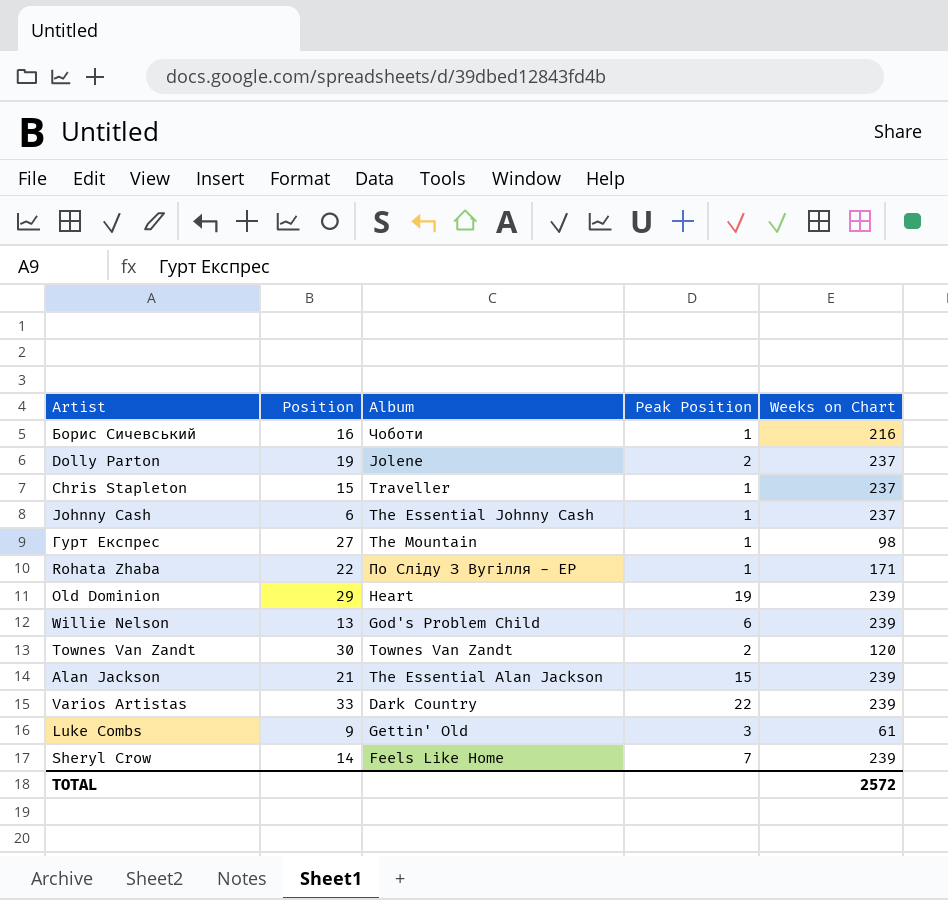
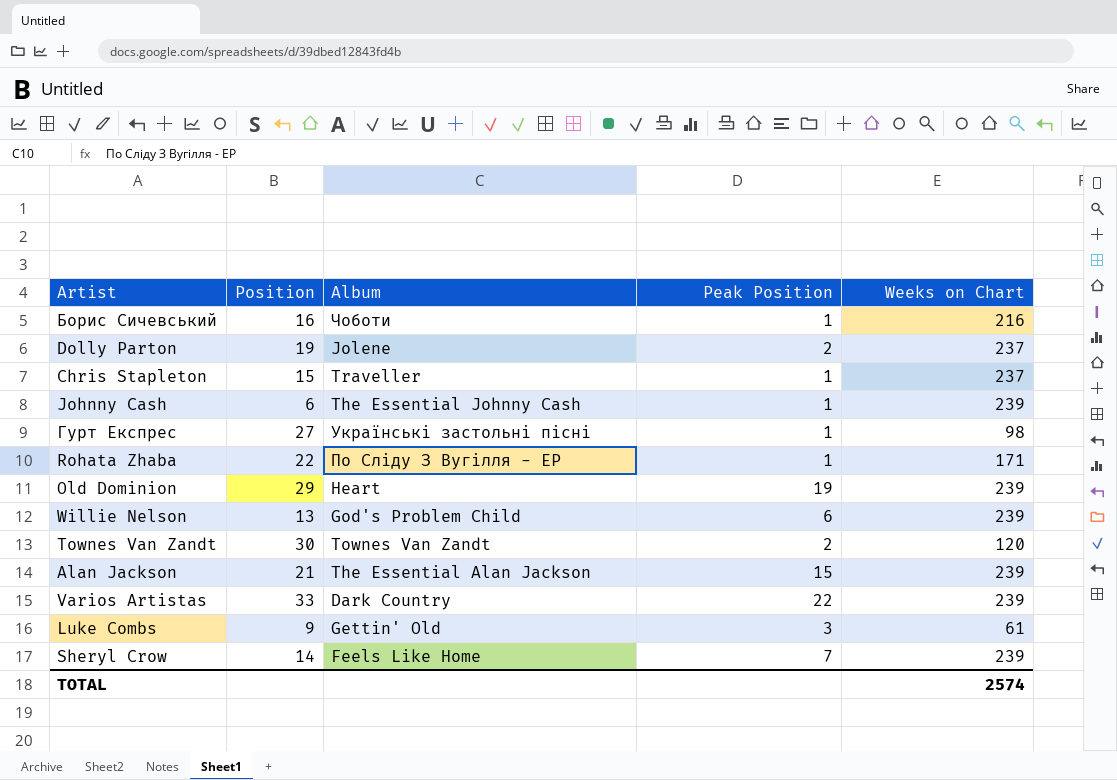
Johnny Cash | Weeks on Chart: 237 -> 239
Гурт Експрес | Album: The Mountain -> Українські застольні пісні
TOTAL | Weeks on Chart: 2572 -> 2574

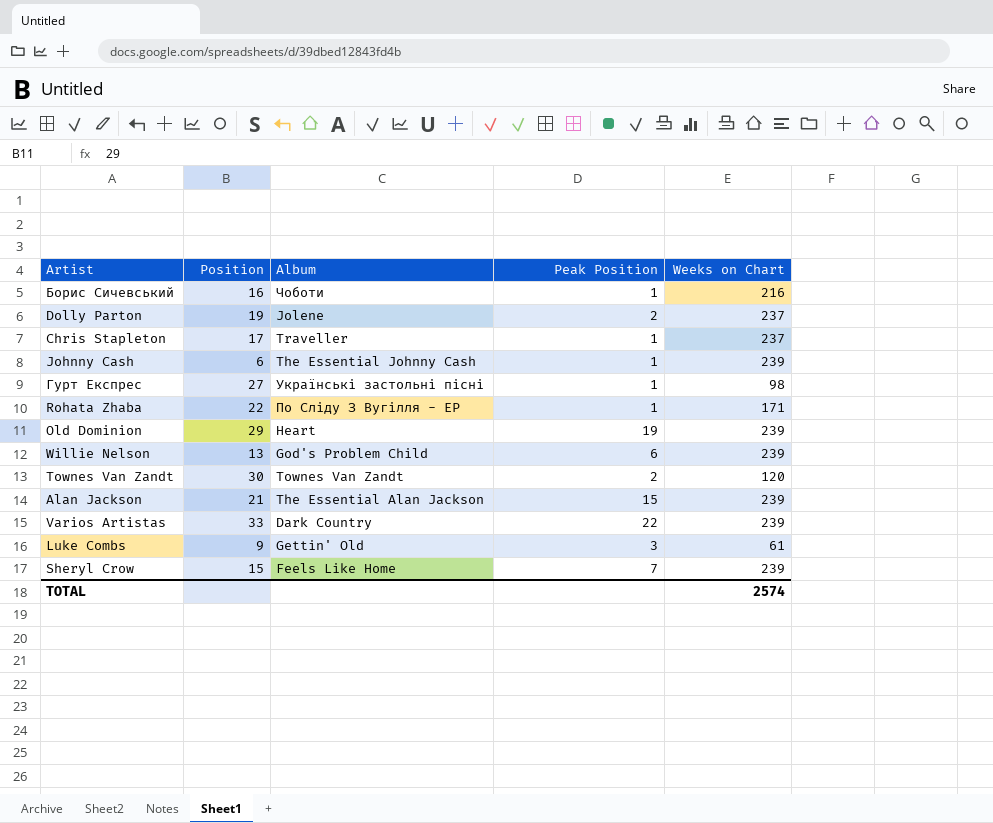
Chris Stapleton | Position: 15 -> 17
Sheryl Crow | Position: 14 -> 15

